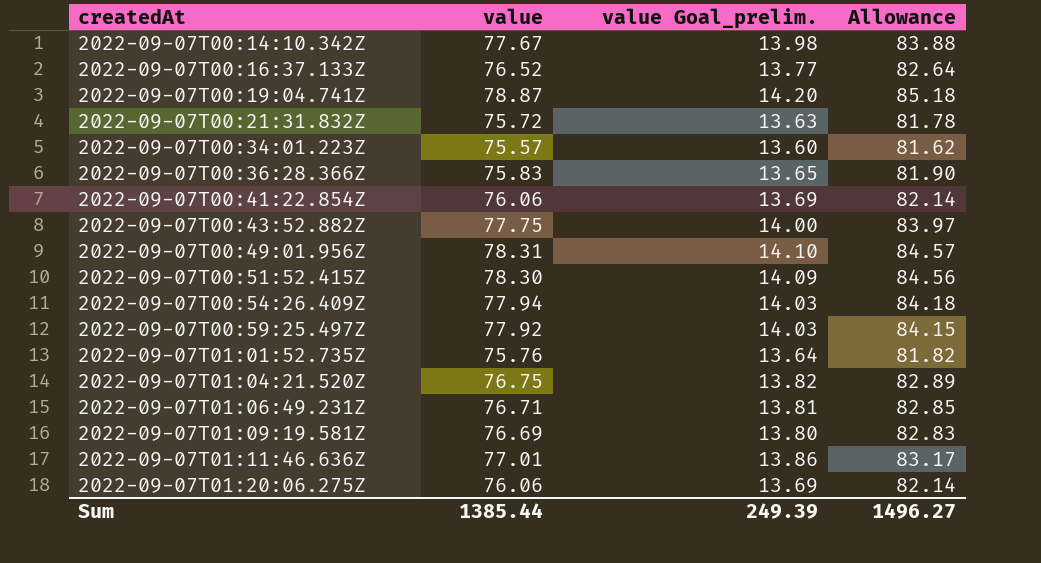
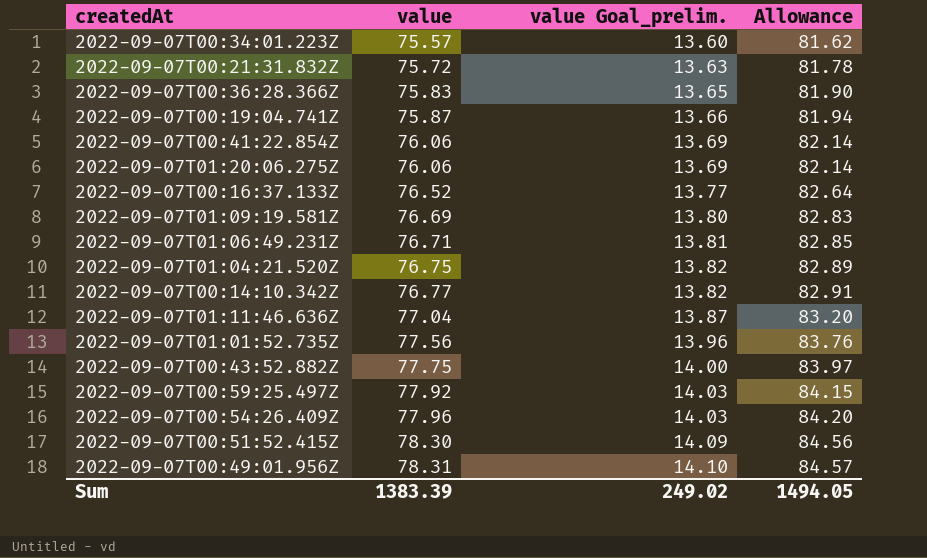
row order: createdAt ascending -> value ascending
2022-09-07T00:19:04.741Z | value: 78.87 -> 75.87
2022-09-07T00:19:04.741Z | value Goal_prelim.: 14.20 -> 13.66
2022-09-07T00:19:04.741Z | Allowance: 85.18 -> 81.94
2022-09-07T00:14:10.342Z | value: 77.67 -> 76.77
2022-09-07T00:14:10.342Z | value Goal_prelim.: 13.98 -> 13.82
2022-09-07T00:14:10.342Z | Allowance: 83.88 -> 82.91
2022-09-07T01:11:46.636Z | value: 77.01 -> 77.04
2022-09-07T01:11:46.636Z | value Goal_prelim.: 13.86 -> 13.87
2022-09-07T01:11:46.636Z | Allowance: 83.17 -> 83.20
2022-09-07T01:01:52.735Z | value: 75.76 -> 77.56
2022-09-07T01:01:52.735Z | value Goal_prelim.: 13.64 -> 13.96
2022-09-07T01:01:52.735Z | Allowance: 81.82 -> 83.76
2022-09-07T00:54:26.409Z | value: 77.94 -> 77.96
2022-09-07T00:54:26.409Z | Allowance: 84.18 -> 84.20
Sum | value: 1385.44 -> 1383.39
Sum | value Goal_prelim.: 249.39 -> 249.02
Sum | Allowance: 1496.27 -> 1494.05

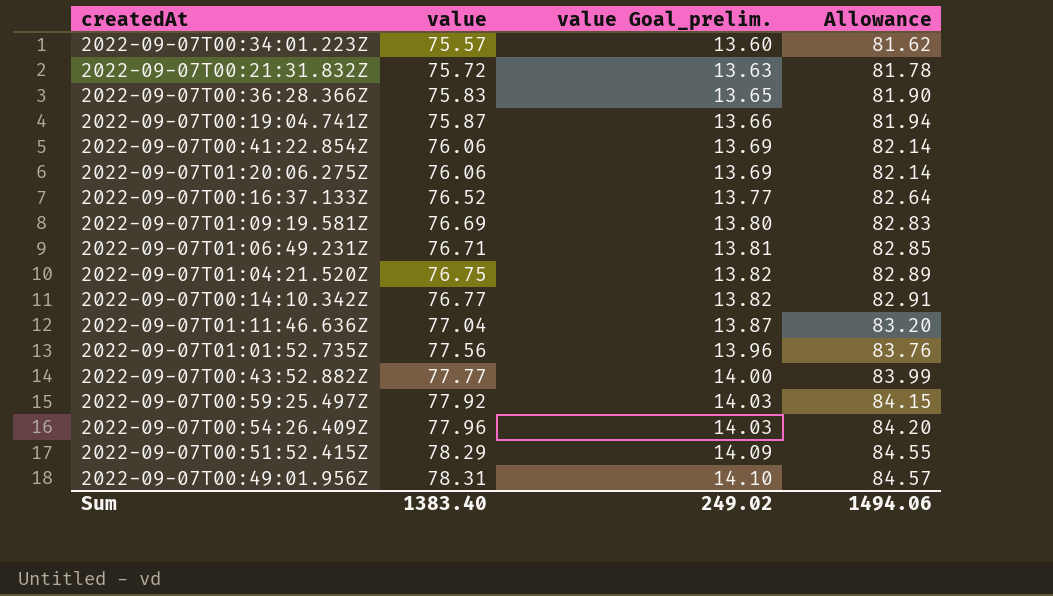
2022-09-07T00:43:52.882Z | value: 77.75 -> 77.77
2022-09-07T00:43:52.882Z | Allowance: 83.97 -> 83.99
2022-09-07T00:51:52.415Z | value: 78.30 -> 78.29
2022-09-07T00:51:52.415Z | Allowance: 84.56 -> 84.55
Sum | value: 1383.39 -> 1383.40
Sum | Allowance: 1494.05 -> 1494.06

